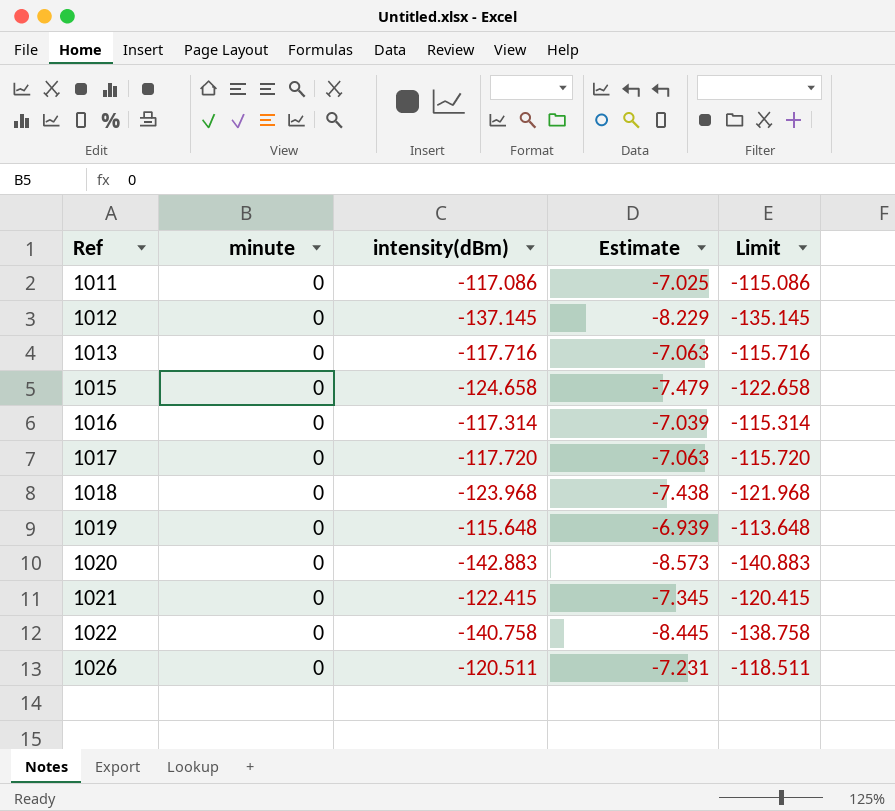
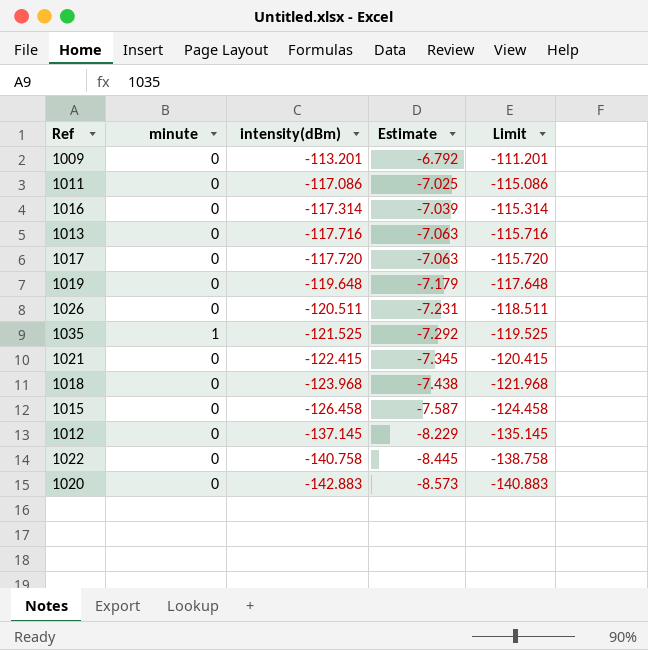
row order: Ref ascending -> intensity(dBm) descending
row 1009: none -> 0 | -113.201 | -6.792 | -111.201
1019 | intensity(dBm): -115.648 -> -119.648
1019 | Estimate: -6.939 -> -7.179
1019 | Limit: -113.648 -> -117.648
row 1035: none -> 1 | -121.525 | -7.292 | -119.525
1015 | intensity(dBm): -124.658 -> -126.458
1015 | Estimate: -7.479 -> -7.587
1015 | Limit: -122.658 -> -124.458

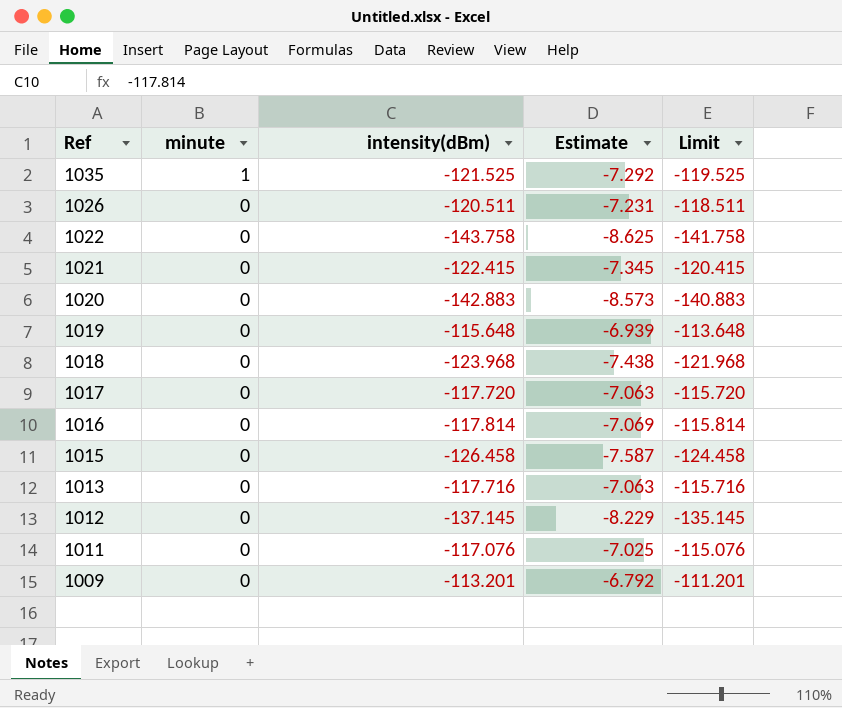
row order: intensity(dBm) descending -> Ref descending
1022 | intensity(dBm): -140.758 -> -143.758
1022 | Estimate: -8.445 -> -8.625
1022 | Limit: -138.758 -> -141.758
1019 | intensity(dBm): -119.648 -> -115.648
1019 | Estimate: -7.179 -> -6.939
1019 | Limit: -117.648 -> -113.648
1016 | intensity(dBm): -117.314 -> -117.814
1016 | Estimate: -7.039 -> -7.069
1016 | Limit: -115.314 -> -115.814
1011 | intensity(dBm): -117.086 -> -117.076
1011 | Limit: -115.086 -> -115.076

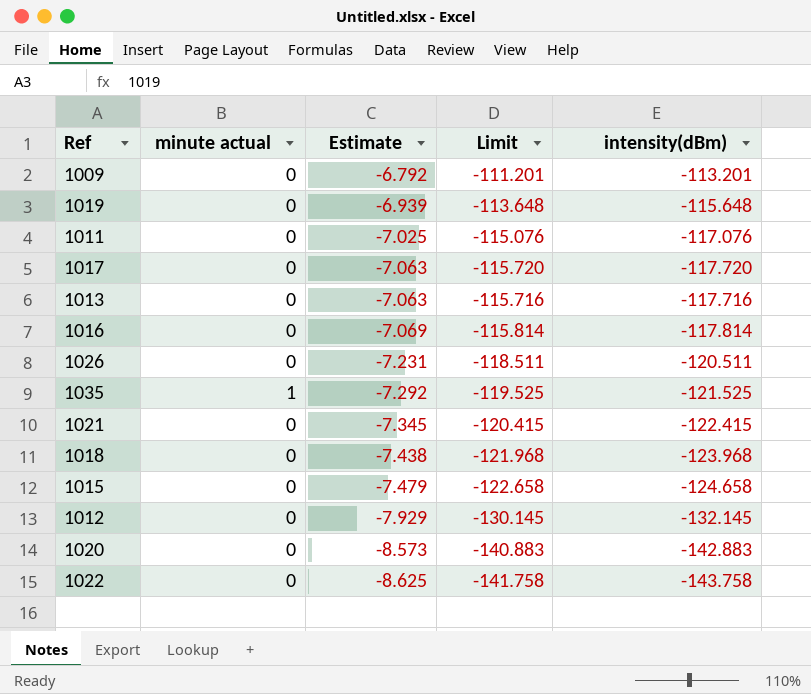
row order: Ref descending -> Estimate descending
column name: minute -> minute actual
column intensity(dBm) | position: 3 -> 5
1015 | Estimate: -7.587 -> -7.479
1015 | Limit: -124.458 -> -122.658
1015 | intensity(dBm): -126.458 -> -124.658
1012 | Estimate: -8.229 -> -7.929
1012 | Limit: -135.145 -> -130.145
1012 | intensity(dBm): -137.145 -> -132.145

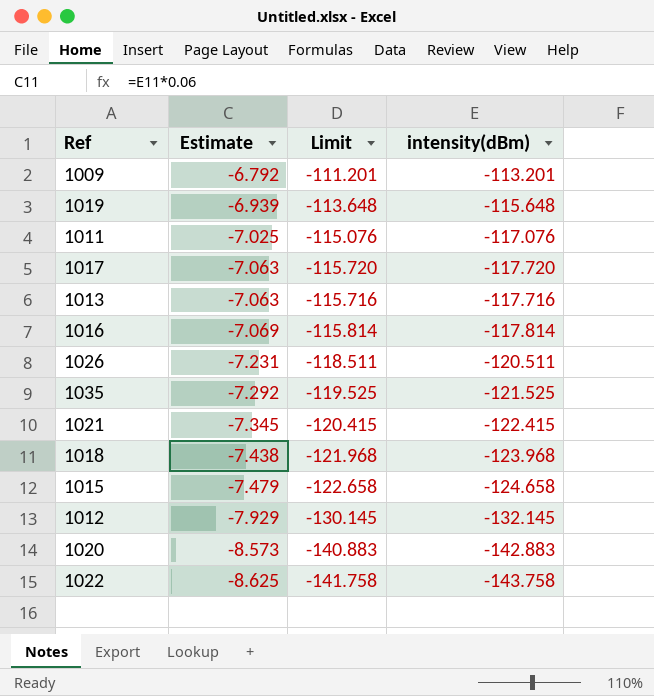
column minute actual | position: 2 -> none

